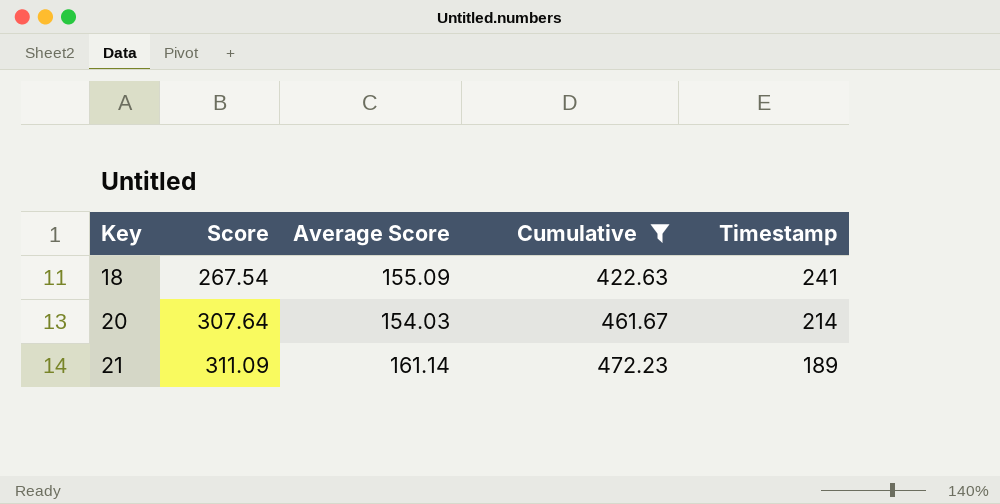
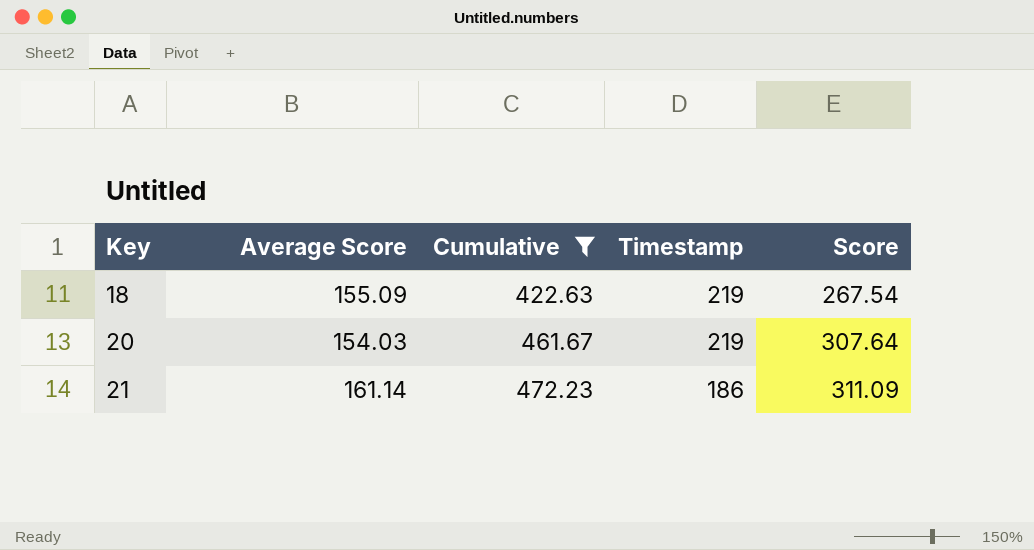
column Score | position: 2 -> 5
18 | Timestamp: 241 -> 219
20 | Timestamp: 214 -> 219
21 | Timestamp: 189 -> 186

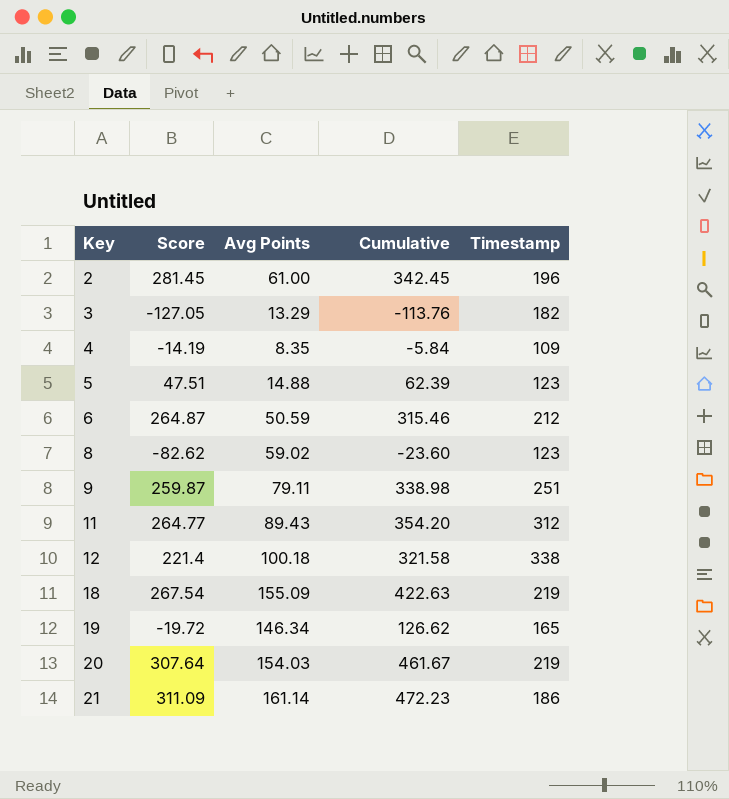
filter: Cumulative >= 422.63 -> none
column Score | position: 5 -> 2
column name: Average Score -> Avg Points

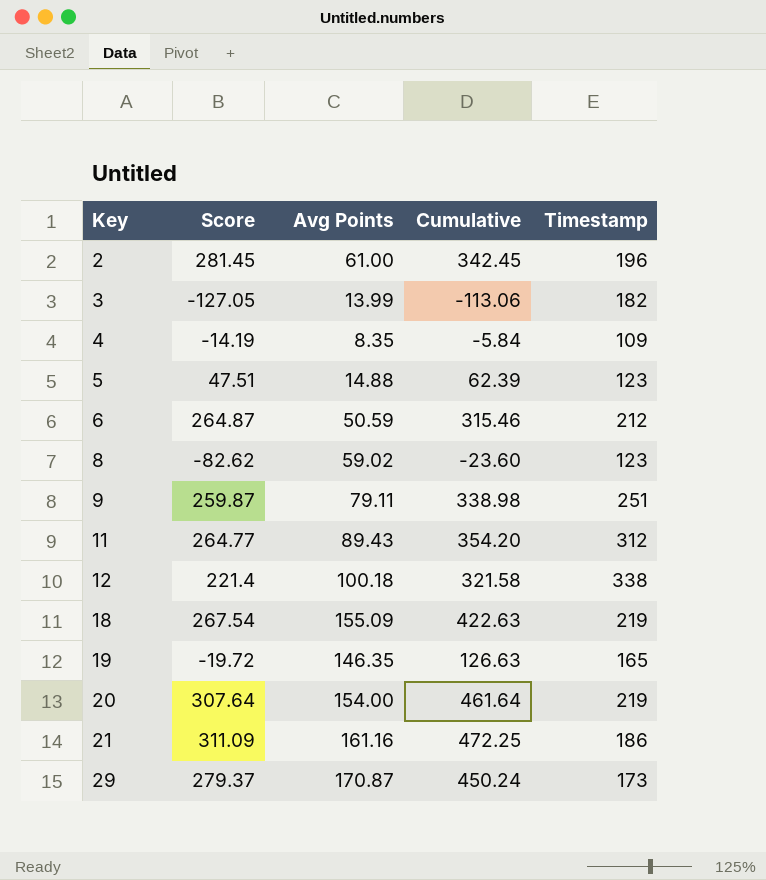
3 | Avg Points: 13.29 -> 13.99
3 | Cumulative: -113.76 -> -113.06
19 | Avg Points: 146.34 -> 146.35
19 | Cumulative: 126.62 -> 126.63
20 | Avg Points: 154.03 -> 154.00
20 | Cumulative: 461.67 -> 461.64
21 | Avg Points: 161.14 -> 161.16
21 | Cumulative: 472.23 -> 472.25
row 29: none -> 279.37 | 170.87 | 450.24 | 173

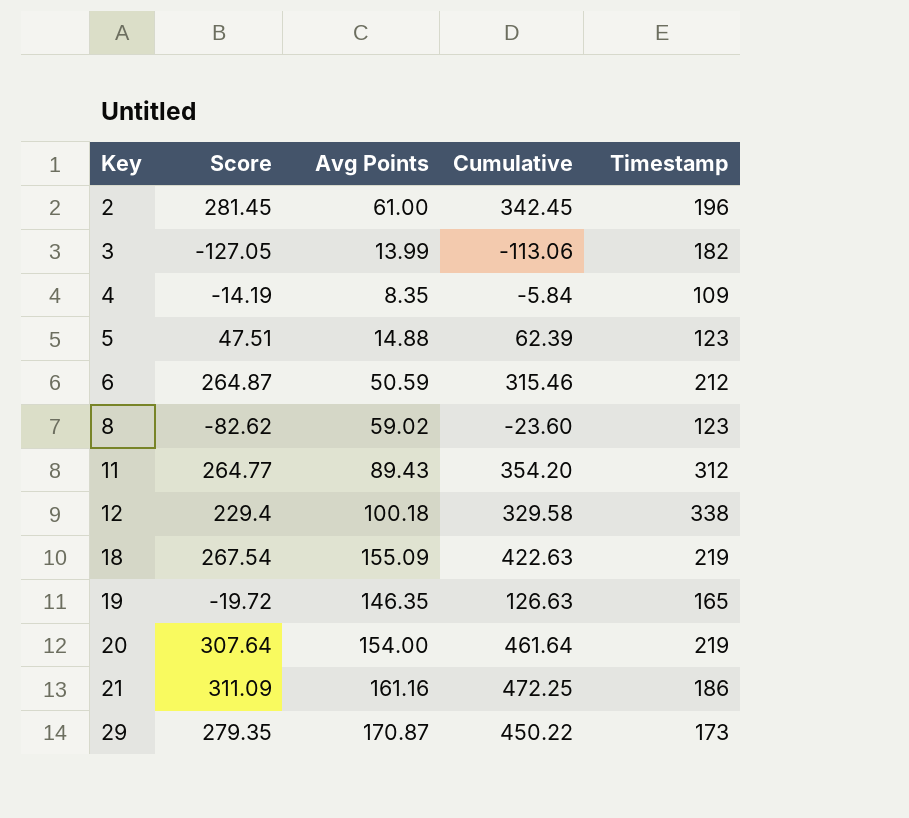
row 9: 259.87 | 79.11 | 338.98 | 251 -> none
12 | Score: 221.4 -> 229.4
12 | Cumulative: 321.58 -> 329.58
29 | Score: 279.37 -> 279.35
29 | Cumulative: 450.24 -> 450.22

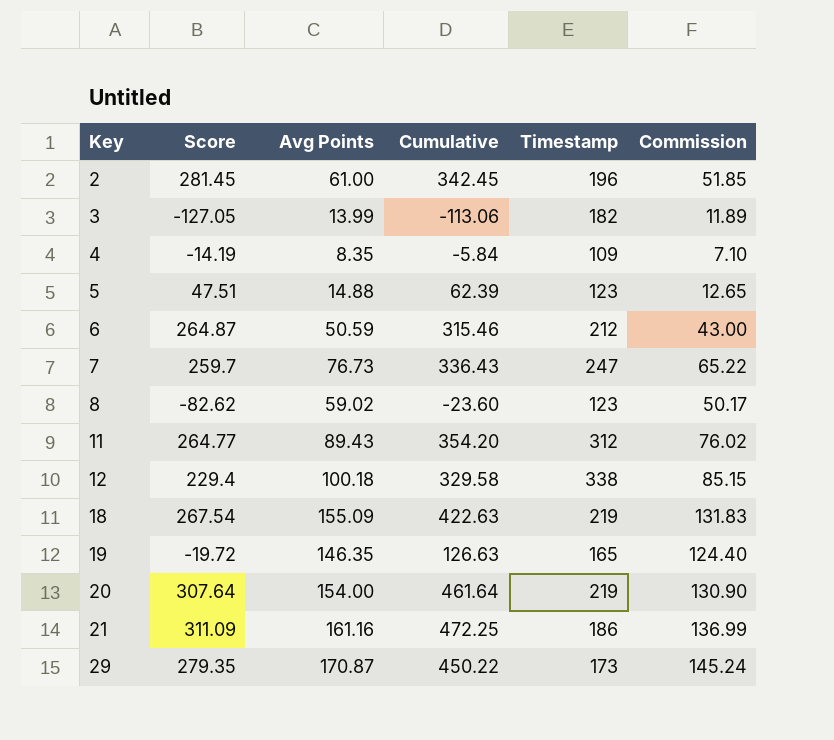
column Commission | formula: none -> [Avg Points] * 0.85
row 7: none -> 259.7 | 76.73 | 336.43 | 247 | 65.22

